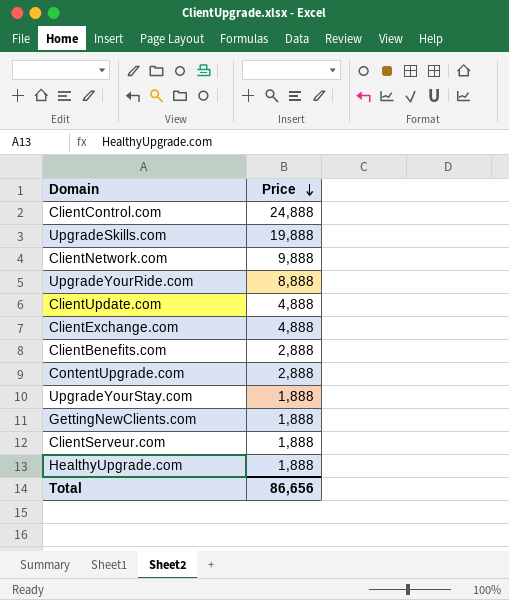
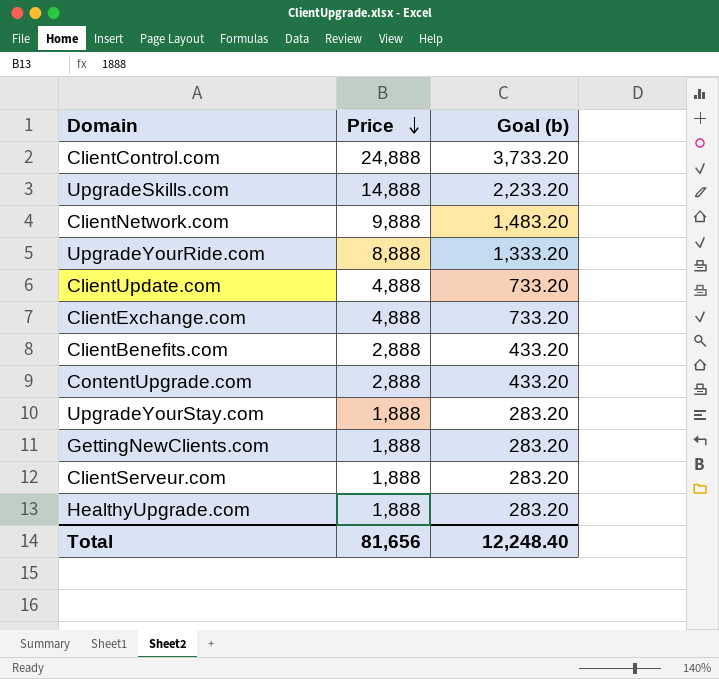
column Goal (b) | formula: none -> [Price] * 0.15
UpgradeSkills.com | Price: 19,888 -> 14,888
Total | Price: 86,656 -> 81,656

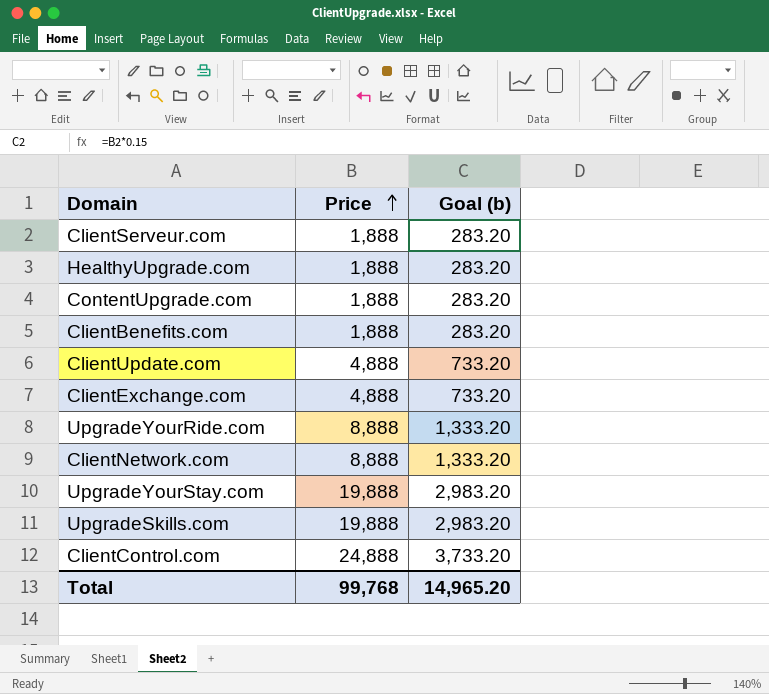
row order: Price descending -> Price ascending
row GettingNewClients.com: 1,888 | 283.20 -> none
ContentUpgrade.com | Price: 2,888 -> 1,888
ContentUpgrade.com | Goal (b): 433.20 -> 283.20
ClientBenefits.com | Price: 2,888 -> 1,888
ClientBenefits.com | Goal (b): 433.20 -> 283.20
ClientNetwork.com | Price: 9,888 -> 8,888
ClientNetwork.com | Goal (b): 1,483.20 -> 1,333.20
UpgradeYourStay.com | Price: 1,888 -> 19,888
UpgradeYourStay.com | Goal (b): 283.20 -> 2,983.20
UpgradeSkills.com | Price: 14,888 -> 19,888
UpgradeSkills.com | Goal (b): 2,233.20 -> 2,983.20
Total | Price: 81,656 -> 99,768
Total | Goal (b): 12,248.40 -> 14,965.20

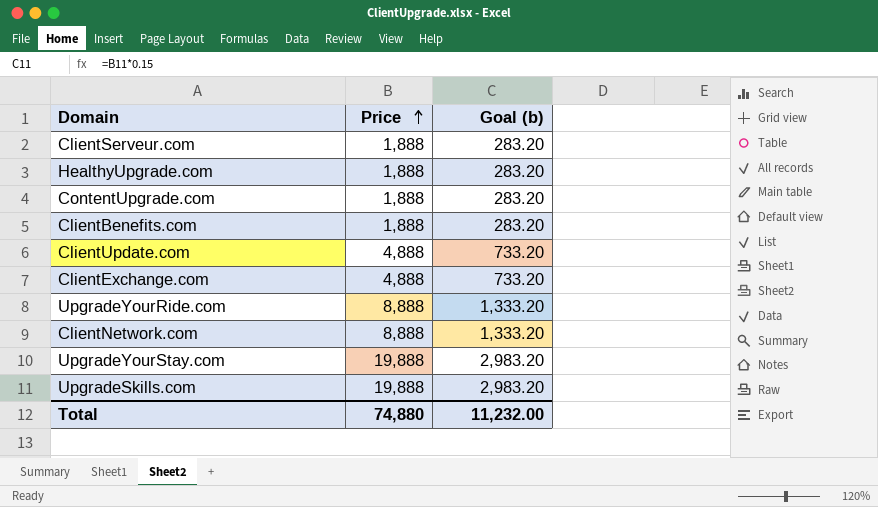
row ClientControl.com: 24,888 | 3,733.20 -> none
Total | Price: 99,768 -> 74,880
Total | Goal (b): 14,965.20 -> 11,232.00

